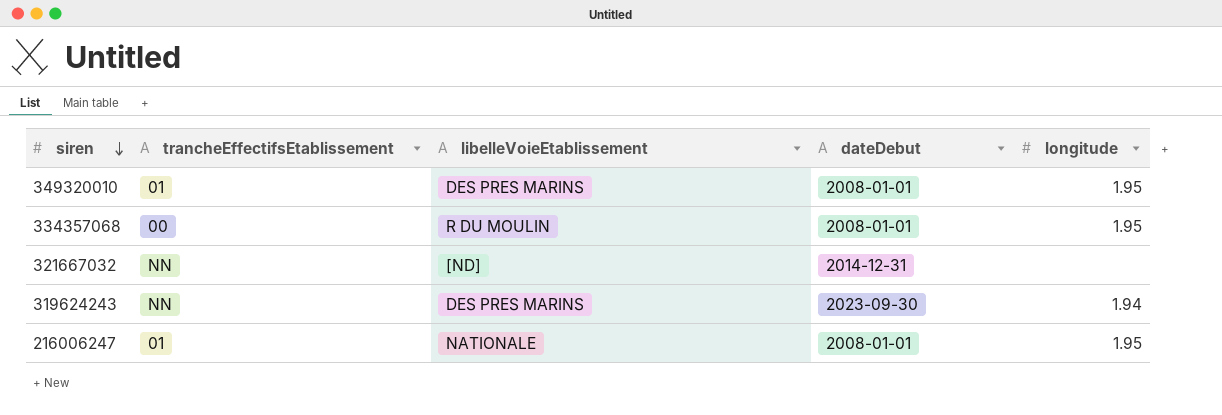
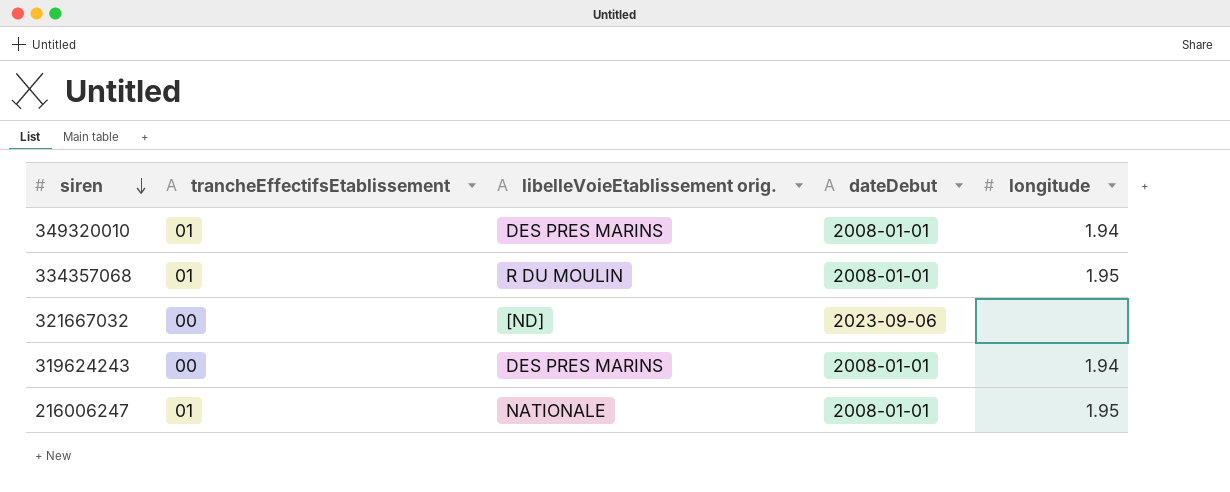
column name: libelleVoieEtablissement -> libelleVoieEtablissement orig.
349320010 | longitude: 1.95 -> 1.94
334357068 | trancheEffectifsEtablissement: 00 -> 01
321667032 | trancheEffectifsEtablissement: NN -> 00
321667032 | dateDebut: 2014-12-31 -> 2023-09-06
319624243 | trancheEffectifsEtablissement: NN -> 00
319624243 | dateDebut: 2023-09-30 -> 2008-01-01

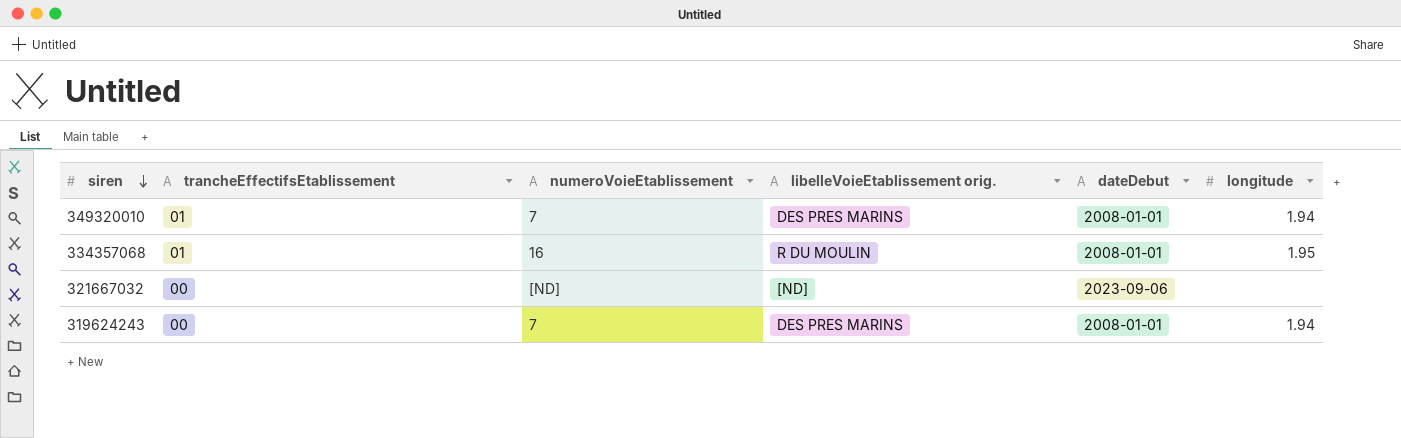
column numeroVoieEtablissement | position: none -> 3
row 216006247: 01 | NATIONALE | 2008-01-01 | 1.95 -> none

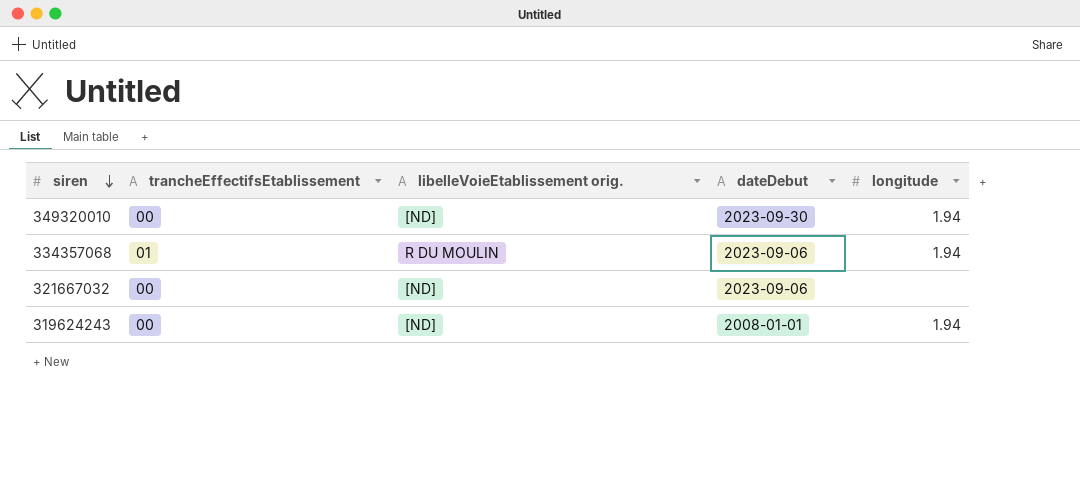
column numeroVoieEtablissement | position: 3 -> none
349320010 | trancheEffectifsEtablissement: 01 -> 00
349320010 | libelleVoieEtablissement orig.: DES PRES MARINS -> [ND]
349320010 | dateDebut: 2008-01-01 -> 2023-09-30
334357068 | dateDebut: 2008-01-01 -> 2023-09-06
334357068 | longitude: 1.95 -> 1.94
319624243 | libelleVoieEtablissement orig.: DES PRES MARINS -> [ND]

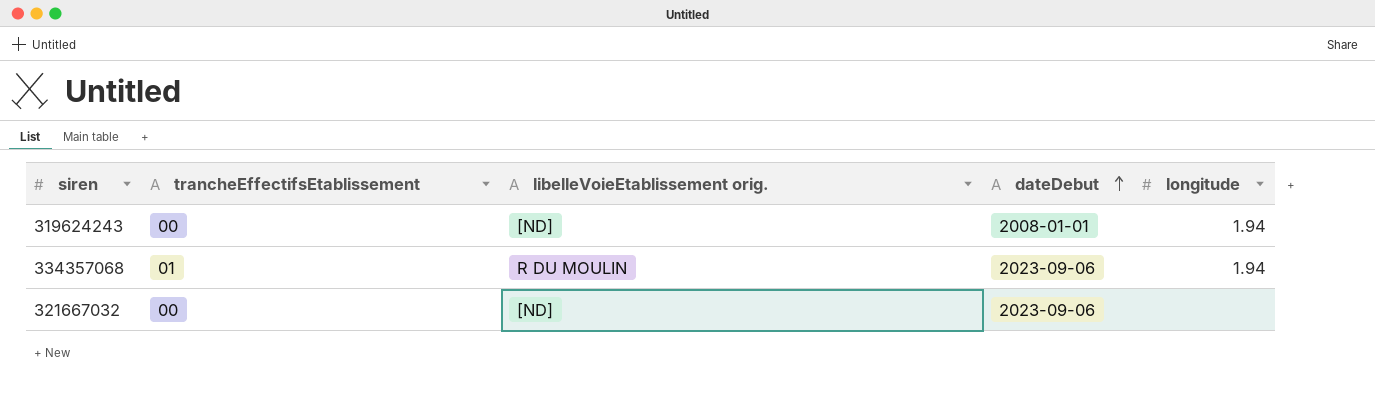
row order: siren descending -> dateDebut ascending
row 349320010: 00 | [ND] | 2023-09-30 | 1.94 -> none

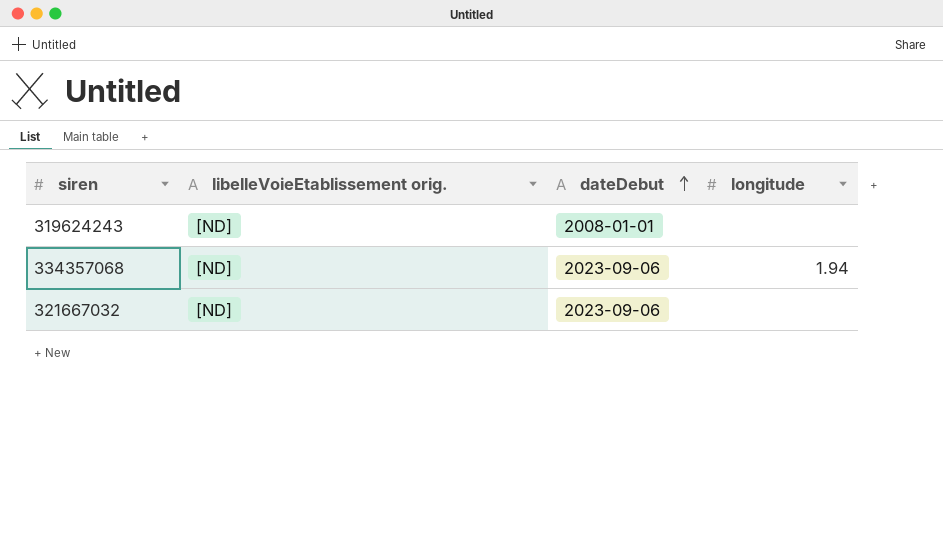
column trancheEffectifsEtablissement | position: 2 -> none
319624243 | longitude: 1.94 -> none
334357068 | libelleVoieEtablissement orig.: R DU MOULIN -> [ND]

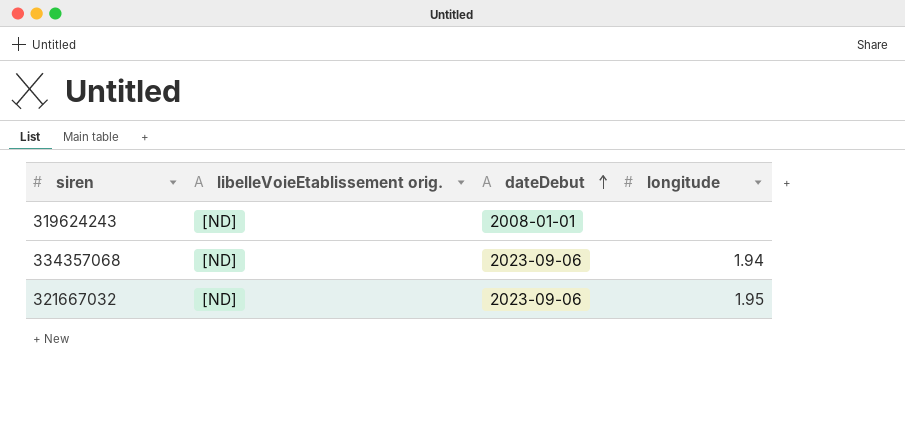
321667032 | longitude: none -> 1.95

